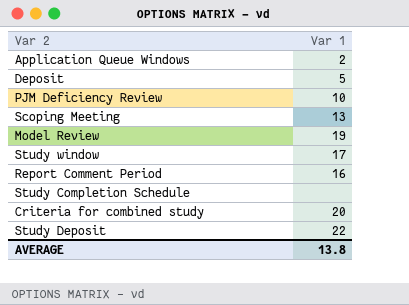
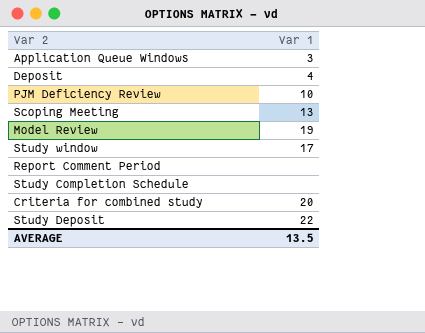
Application Queue Windows | Var 1: 2 -> 3
Deposit | Var 1: 5 -> 4
Report Comment Period | Var 1: 16 -> none
AVERAGE | Var 1: 13.8 -> 13.5

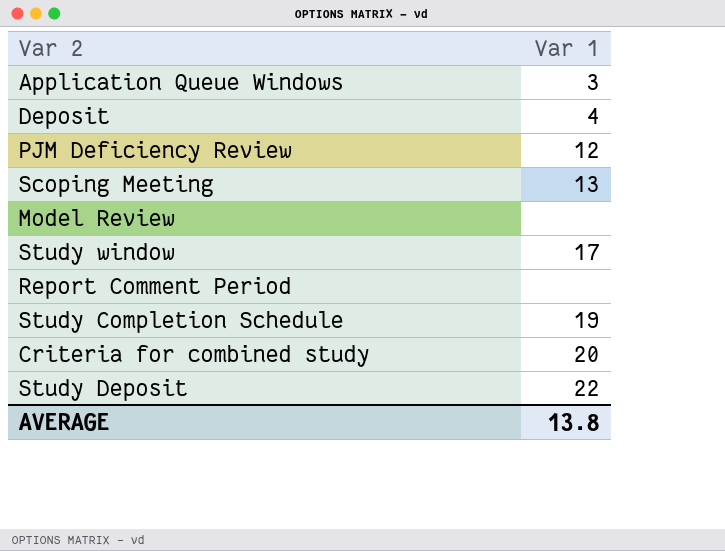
PJM Deficiency Review | Var 1: 10 -> 12
Model Review | Var 1: 19 -> none
Study Completion Schedule | Var 1: none -> 19
AVERAGE | Var 1: 13.5 -> 13.8

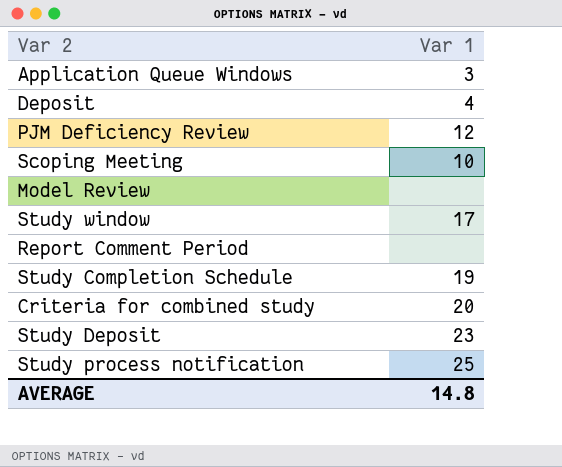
Scoping Meeting | Var 1: 13 -> 10
Study Deposit | Var 1: 22 -> 23
row Study process notification: none -> 25
AVERAGE | Var 1: 13.8 -> 14.8

